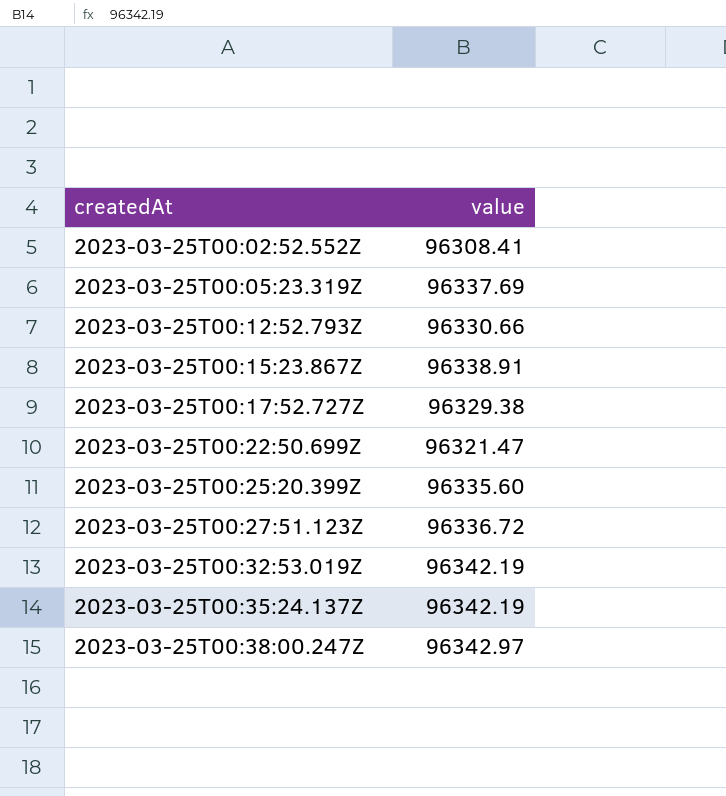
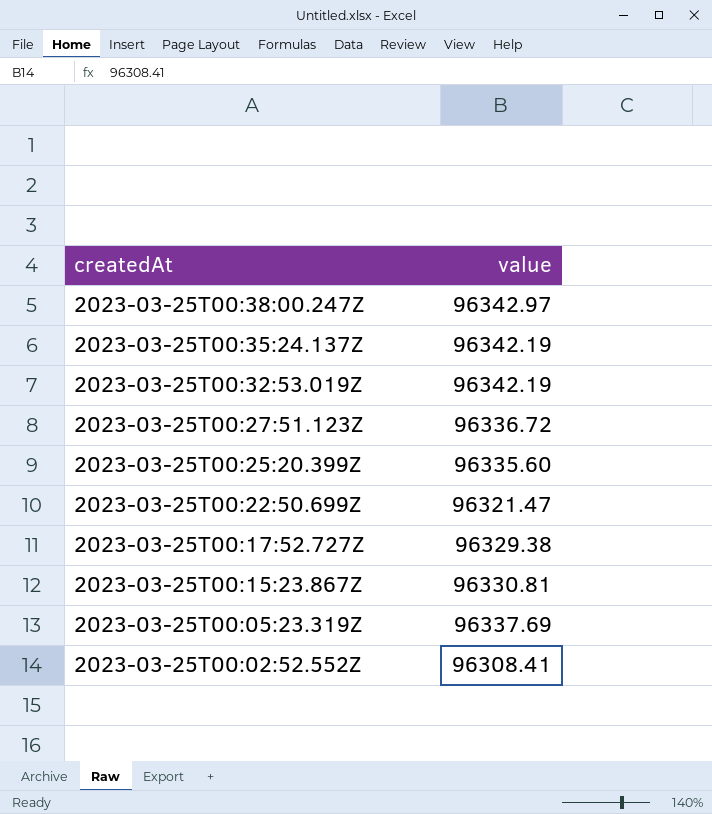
row order: createdAt ascending -> createdAt descending
row 2023-03-25T00:12:52.793Z: 96330.66 -> none
2023-03-25T00:15:23.867Z | value: 96338.91 -> 96330.81

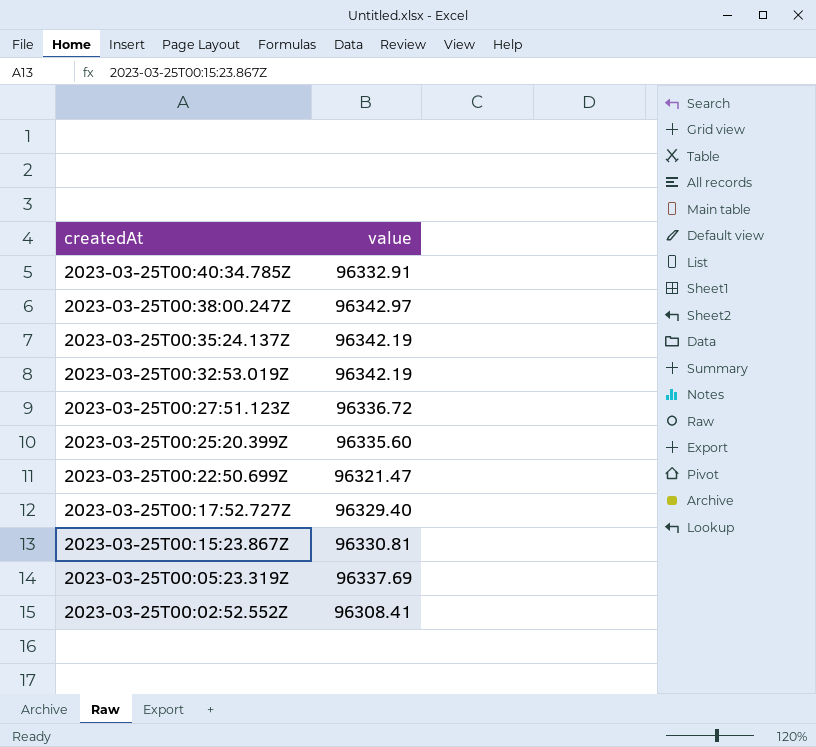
row 2023-03-25T00:40:34.785Z: none -> 96332.91
2023-03-25T00:17:52.727Z | value: 96329.38 -> 96329.40

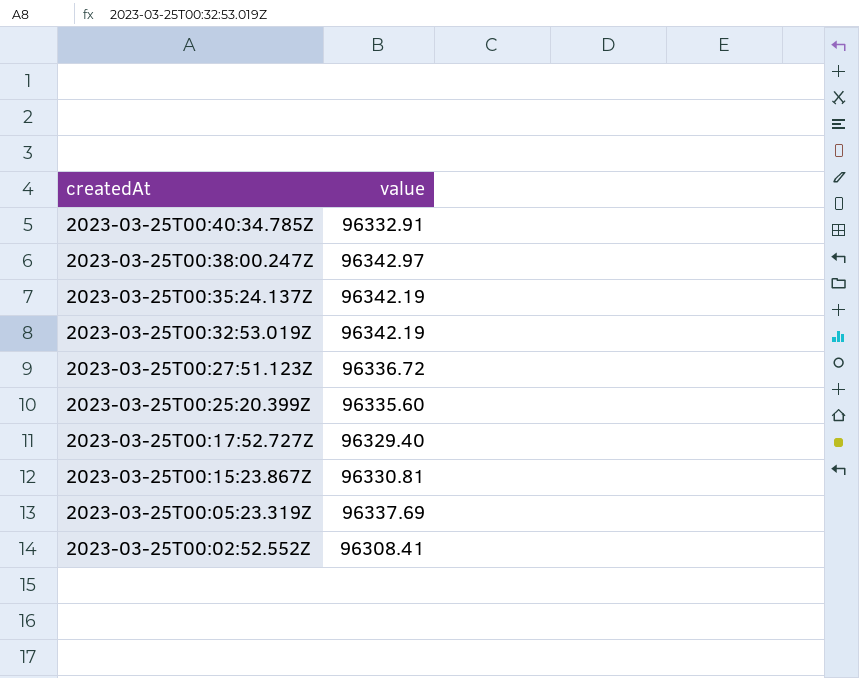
row 2023-03-25T00:22:50.699Z: 96321.47 -> none

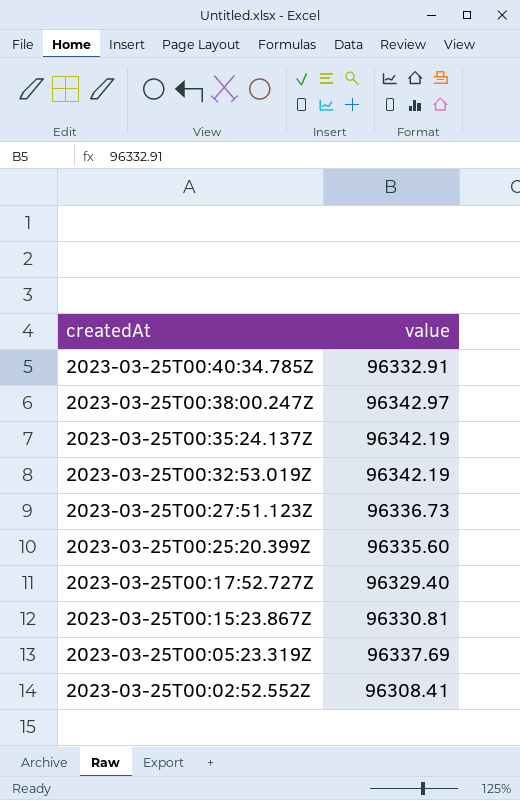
2023-03-25T00:27:51.123Z | value: 96336.72 -> 96336.73

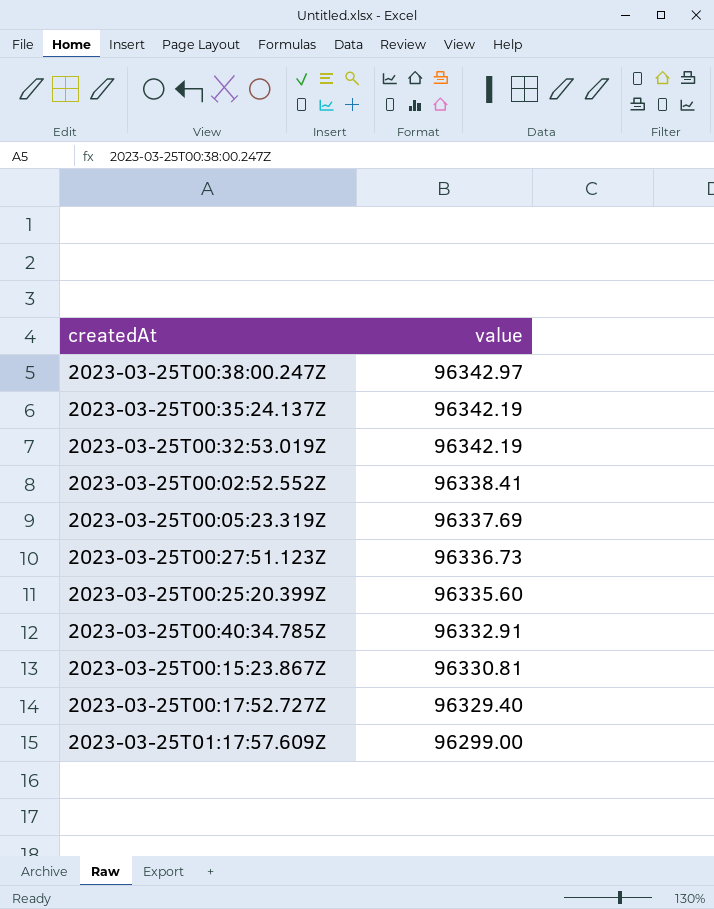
row order: createdAt descending -> value descending
2023-03-25T00:02:52.552Z | value: 96308.41 -> 96338.41
row 2023-03-25T01:17:57.609Z: none -> 96299.00

